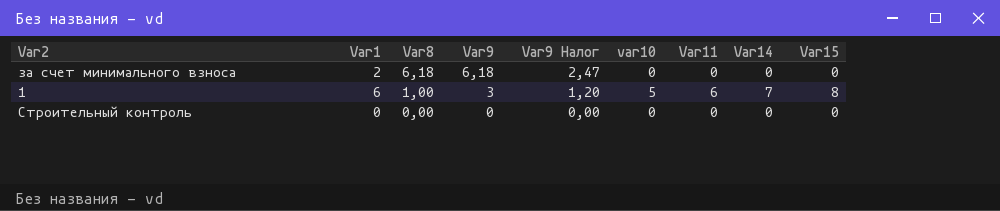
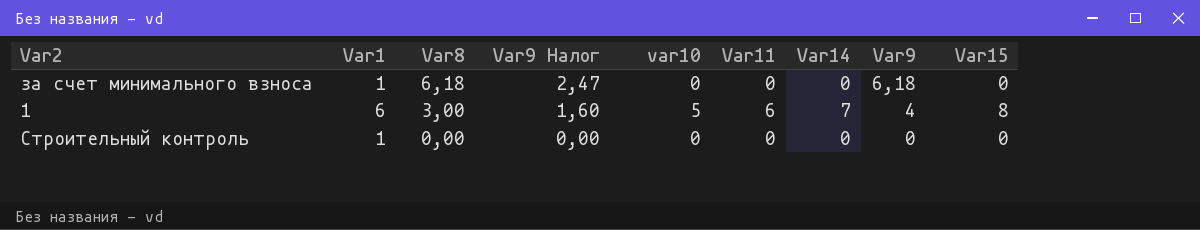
column Var9 | position: 4 -> 8
за счет минимального взноса | Var1: 2 -> 1
1 | Var8: 1,00 -> 3,00
1 | Var9 Налог: 1,20 -> 1,60
1 | Var9: 3 -> 4
Строительный контроль | Var1: 0 -> 1

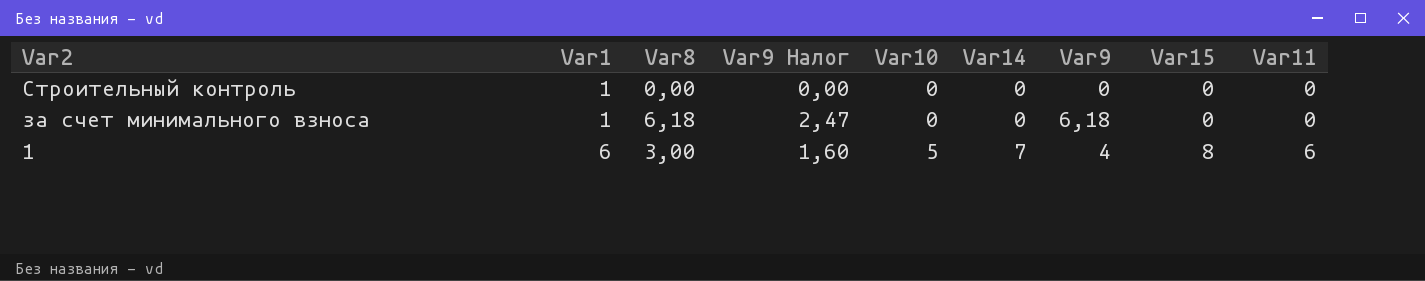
row order: Var8 descending -> Var2 descending
column name: var10 -> Var10
column Var11 | position: 6 -> 9

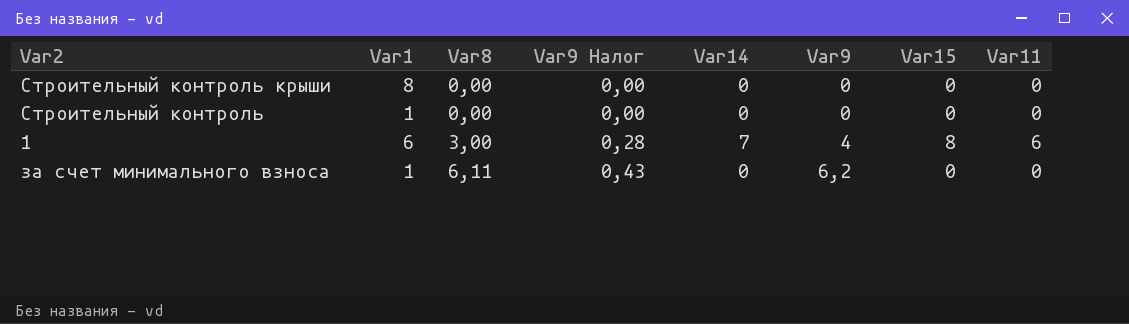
row order: Var2 descending -> Var8 ascending
column Var10 | position: 5 -> none
column Var9 Налог | formula: [Var9] * 0,4 -> [Var9] * 0,07
row Строительный контроль крыши: none -> 8 | 0,00 | 0,00 | 0 | 0 | 0 | 0
за счет минимального взноса | Var8: 6,18 -> 6,11
за счет минимального взноса | Var9: 6,18 -> 6,2

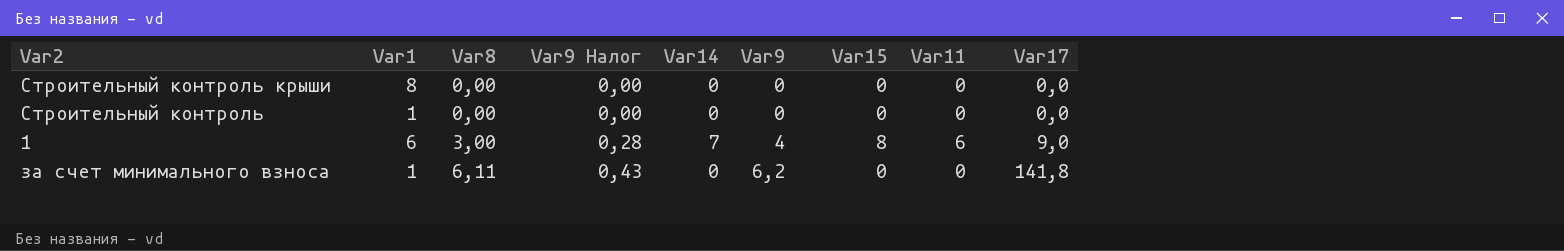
column Var17 | position: none -> 9

